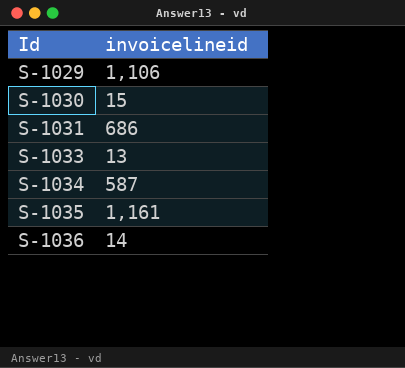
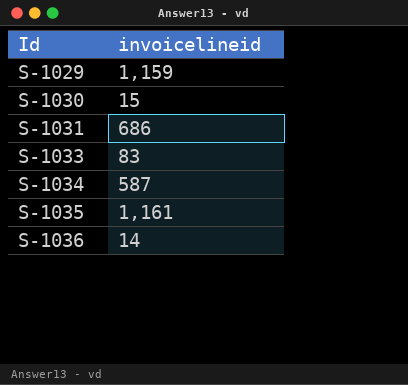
S-1029 | invoicelineid: 1,106 -> 1,159
S-1033 | invoicelineid: 13 -> 83

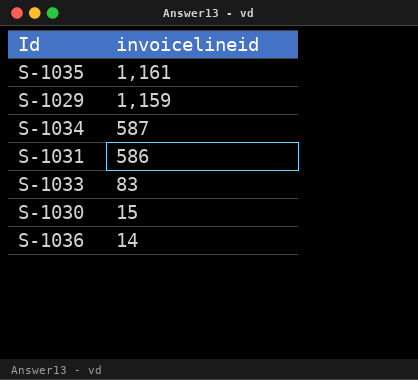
row order: Id ascending -> invoicelineid descending
S-1031 | invoicelineid: 686 -> 586

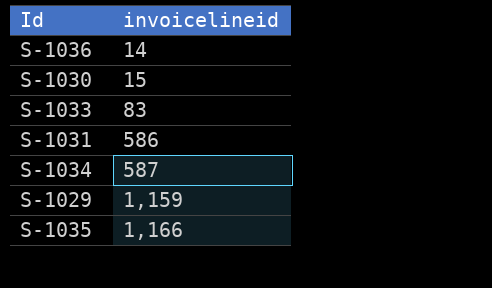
row order: invoicelineid descending -> invoicelineid ascending
S-1035 | invoicelineid: 1,161 -> 1,166

